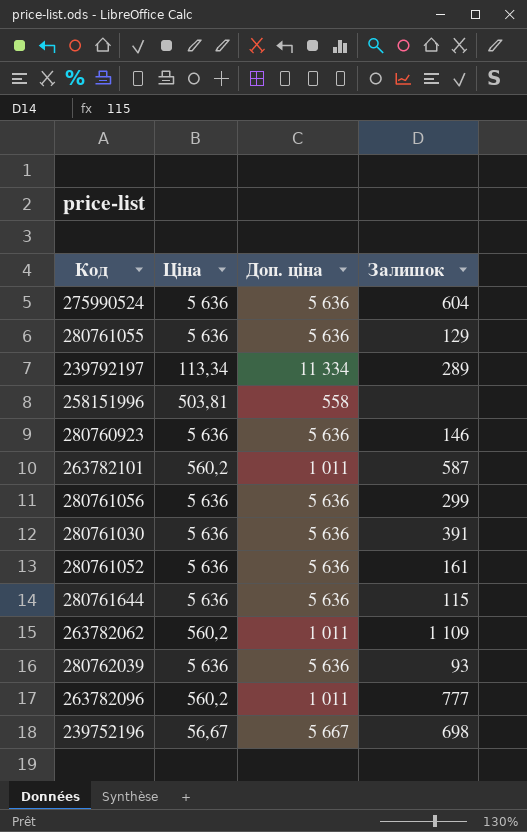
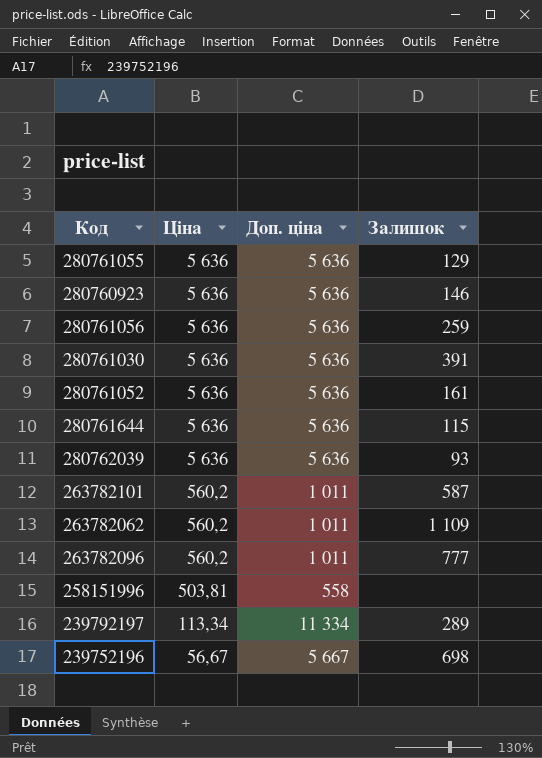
row order: none -> Ціна descending
row 275990524: 5 636 | 5 636 | 604 -> none
280761056 | Залишок: 299 -> 259

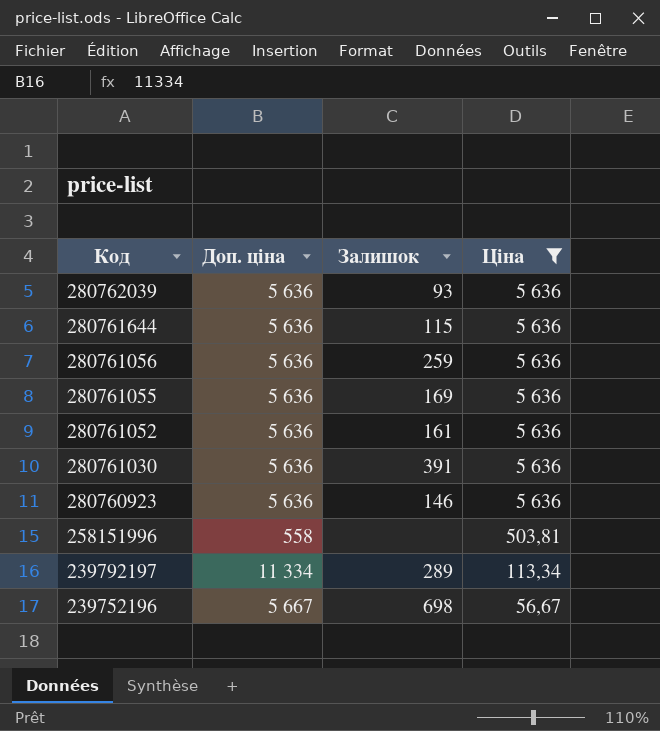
filter: none -> Ціна != 560,2
row order: Ціна descending -> Код descending
column Ціна | position: 2 -> 4
280761055 | Залишок: 129 -> 169

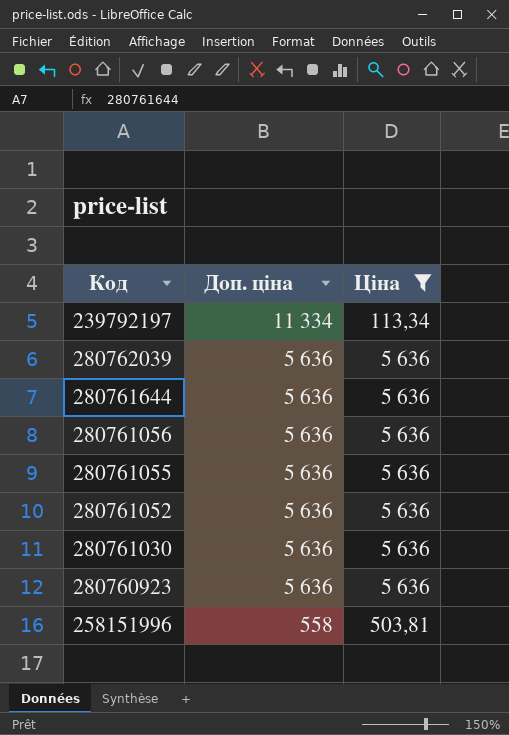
row order: Код descending -> Доп. ціна descending
column Залишок | position: 3 -> none
row 239752196: 5 667 | 698 | 56,67 -> none

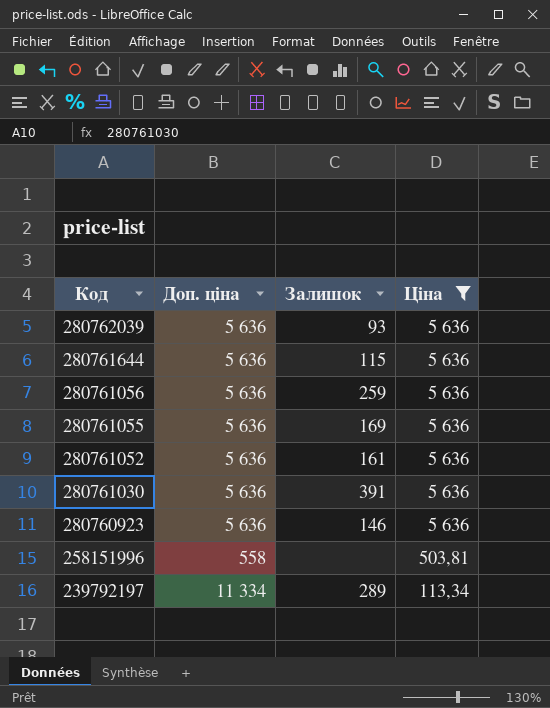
row order: Доп. ціна descending -> Код descending
column Залишок | position: none -> 3

